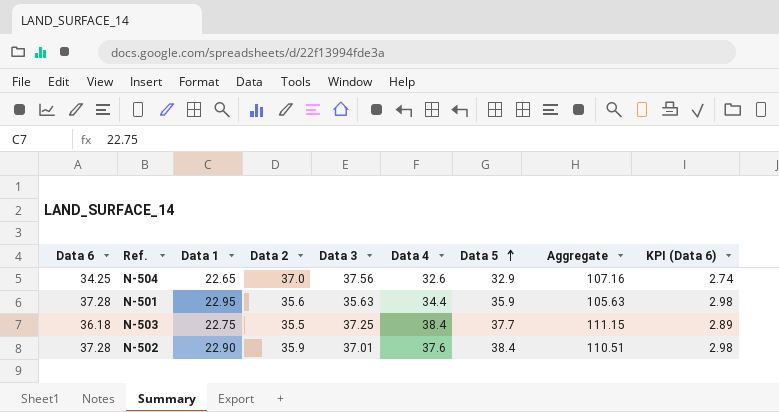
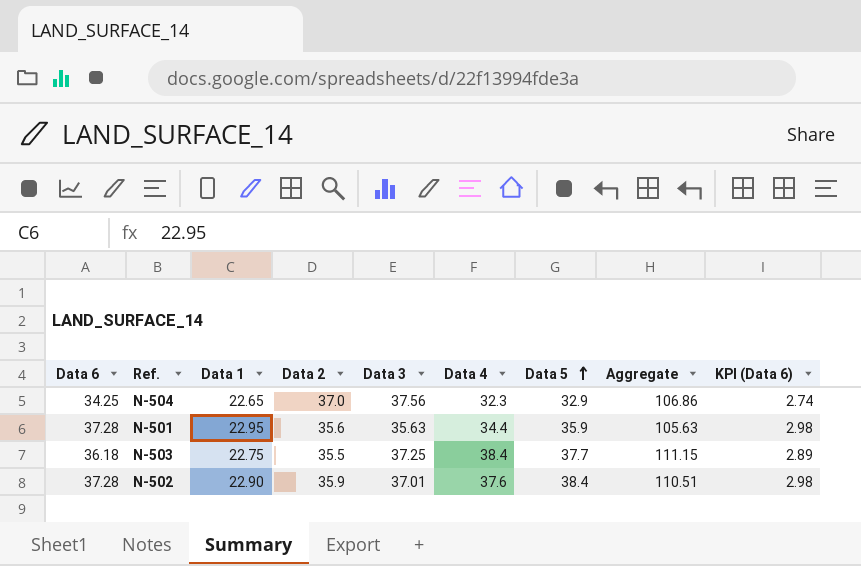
N-504 | Data 4: 32.6 -> 32.3
N-504 | Aggregate: 107.16 -> 106.86

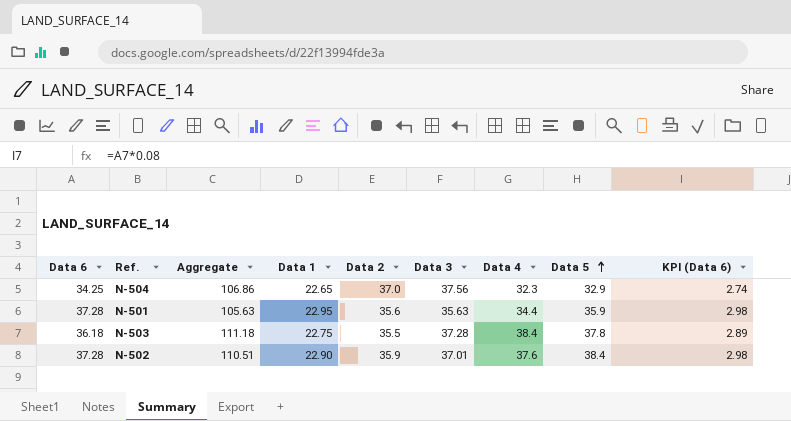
column Aggregate | position: 8 -> 3
N-503 | Aggregate: 111.15 -> 111.18
N-503 | Data 3: 37.25 -> 37.28
N-503 | Data 5: 37.7 -> 37.8

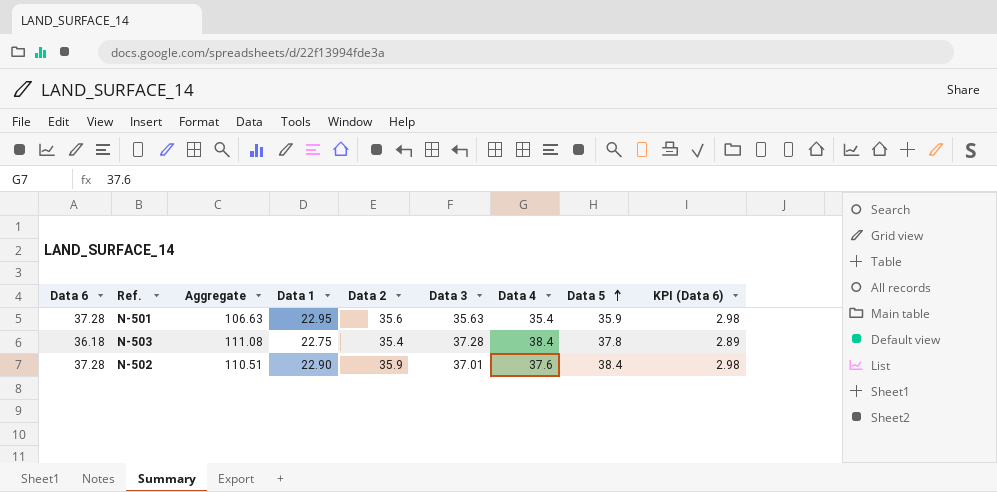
row N-504: 34.25 | 106.86 | 22.65 | 37.0 | 37.56 | 32.3 | 32.9 | 2.74 -> none
N-501 | Aggregate: 105.63 -> 106.63
N-501 | Data 4: 34.4 -> 35.4
N-503 | Aggregate: 111.18 -> 111.08
N-503 | Data 2: 35.5 -> 35.4

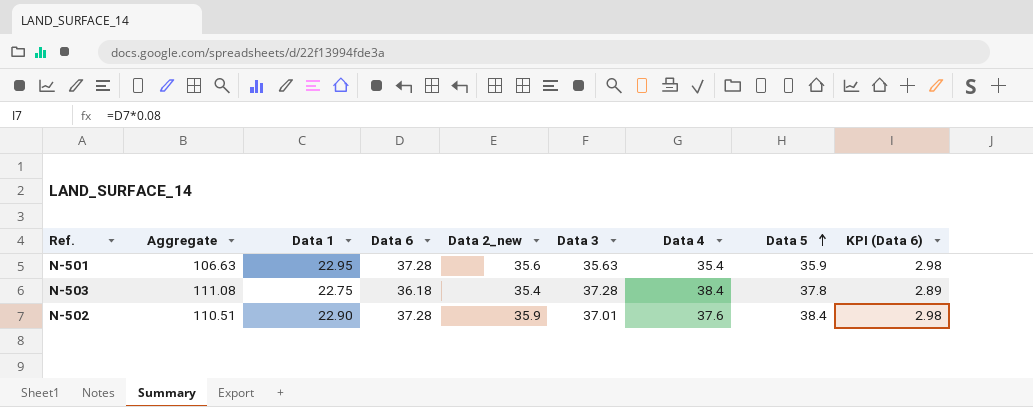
column Data 6 | position: 1 -> 4
column name: Data 2 -> Data 2_new

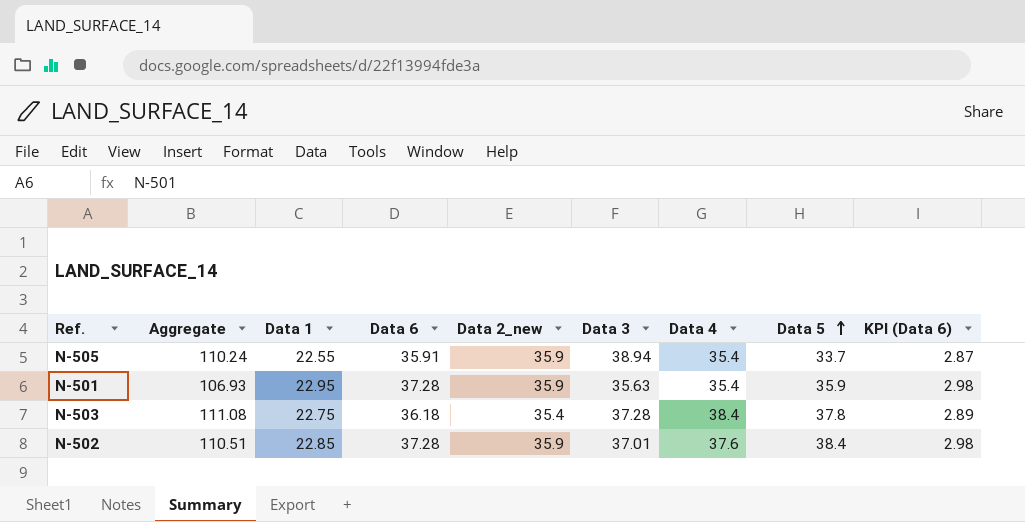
row N-505: none -> 110.24 | 22.55 | 35.91 | 35.9 | 38.94 | 35.4 | 33.7 | 2.87
N-501 | Aggregate: 106.63 -> 106.93
N-501 | Data 2_new: 35.6 -> 35.9
N-502 | Data 1: 22.90 -> 22.85

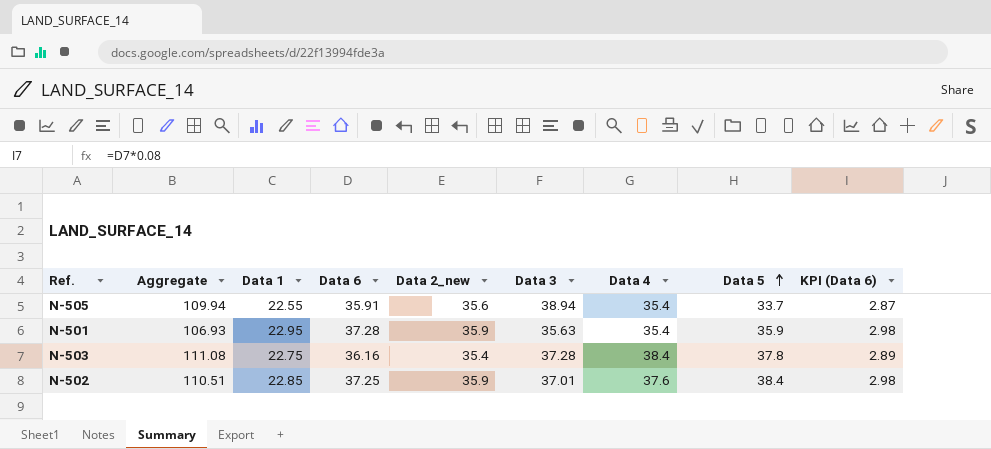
N-505 | Aggregate: 110.24 -> 109.94
N-505 | Data 2_new: 35.9 -> 35.6
N-503 | Data 6: 36.18 -> 36.16
N-502 | Data 6: 37.28 -> 37.25

